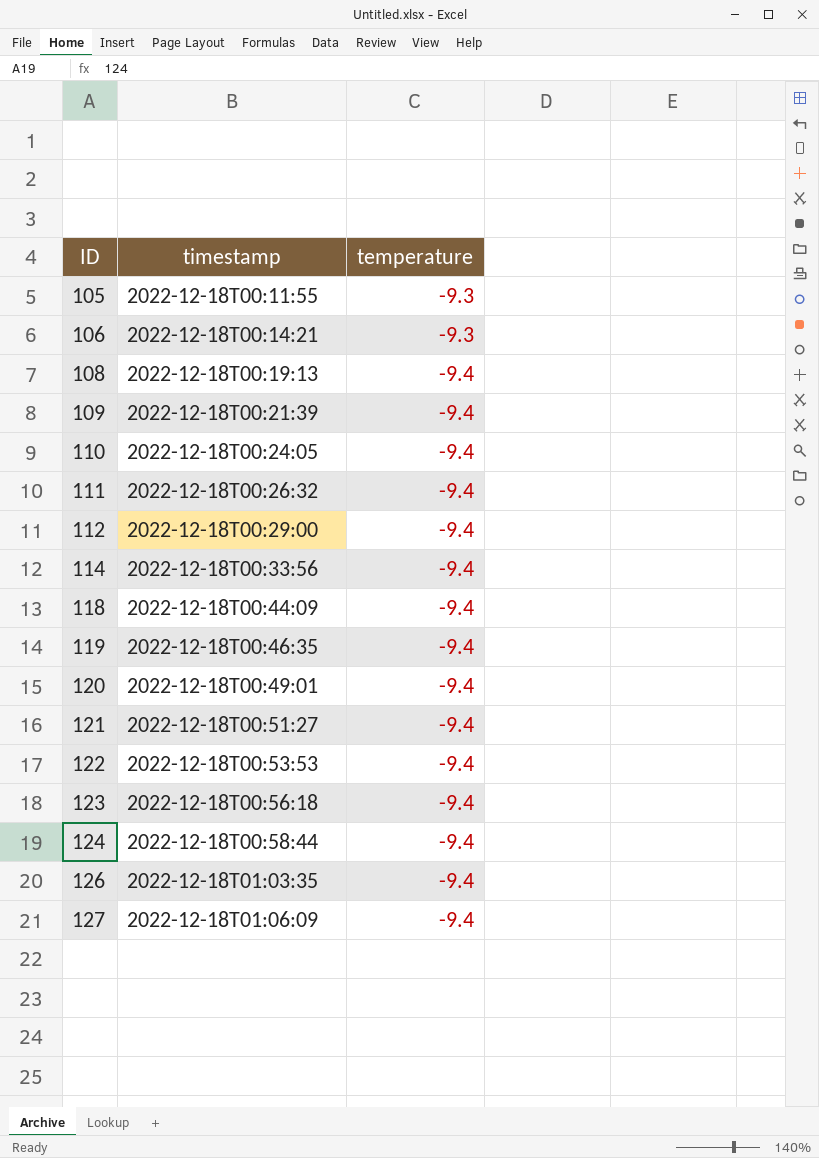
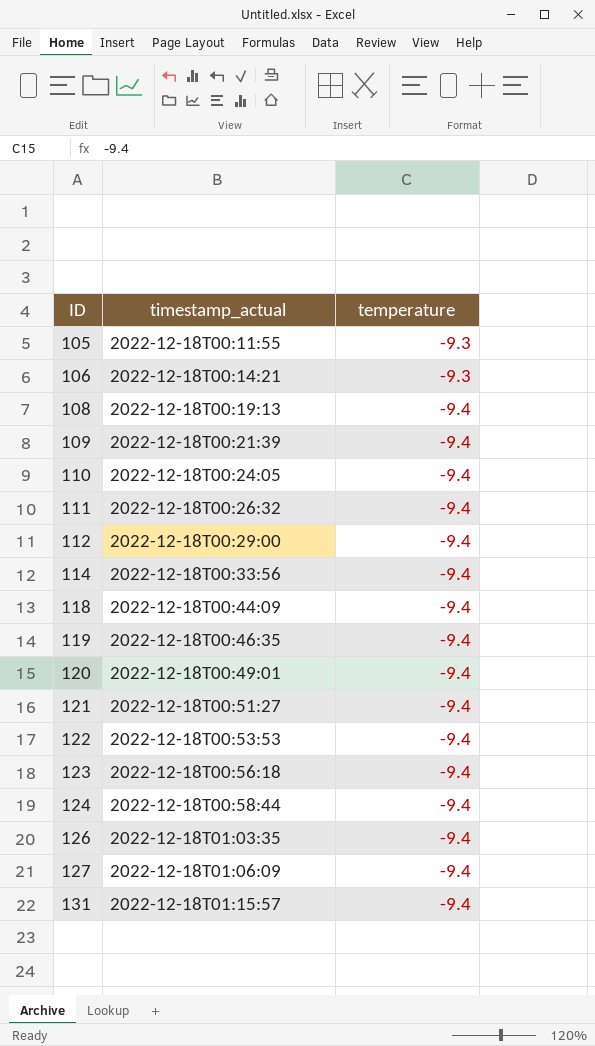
column name: timestamp -> timestamp_actual
row 131: none -> 2022-12-18T01:15:57 | -9.4

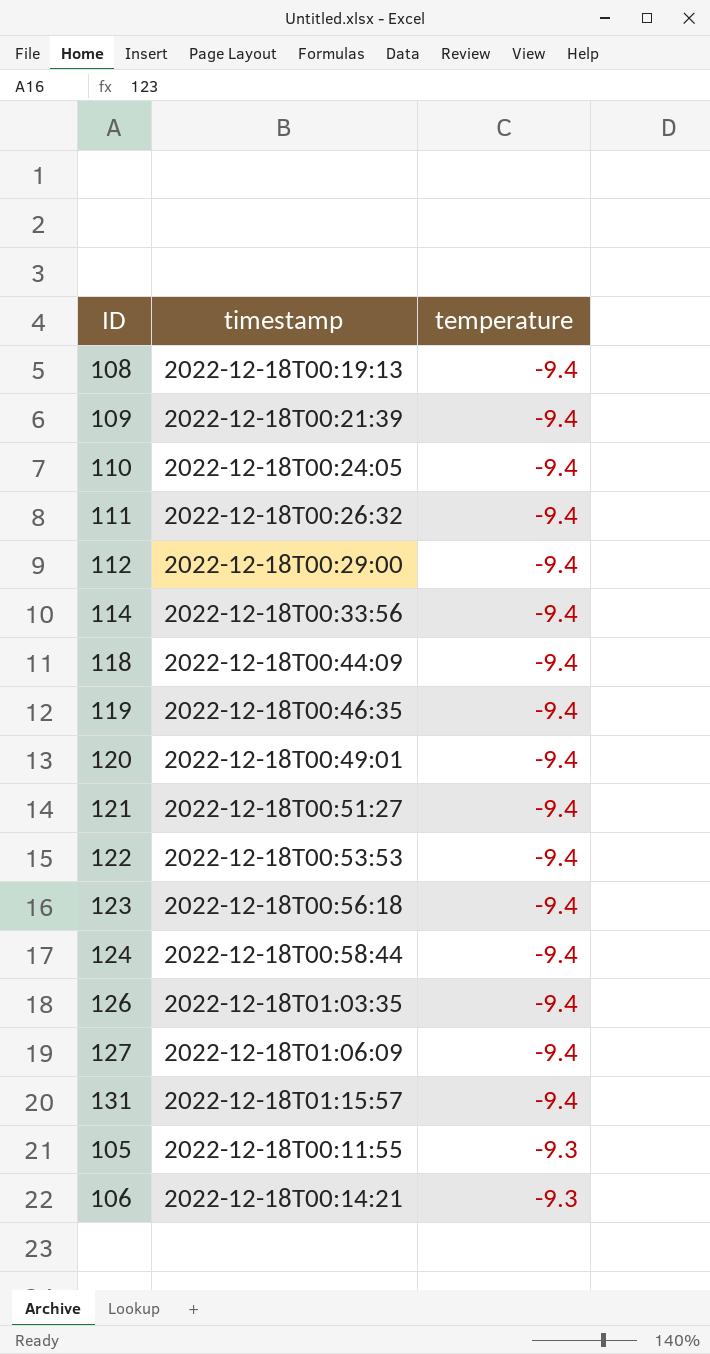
row order: ID ascending -> temperature ascending
column name: timestamp_actual -> timestamp

